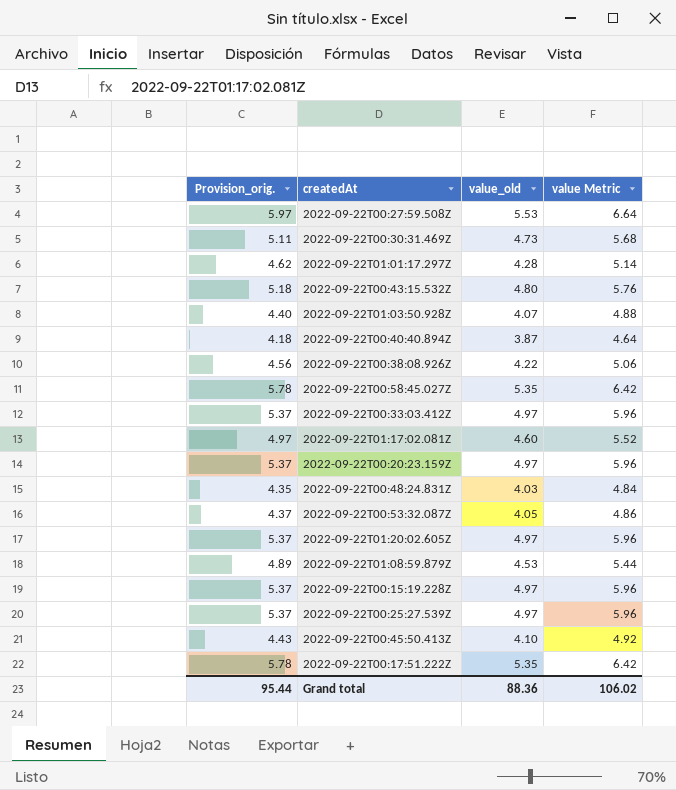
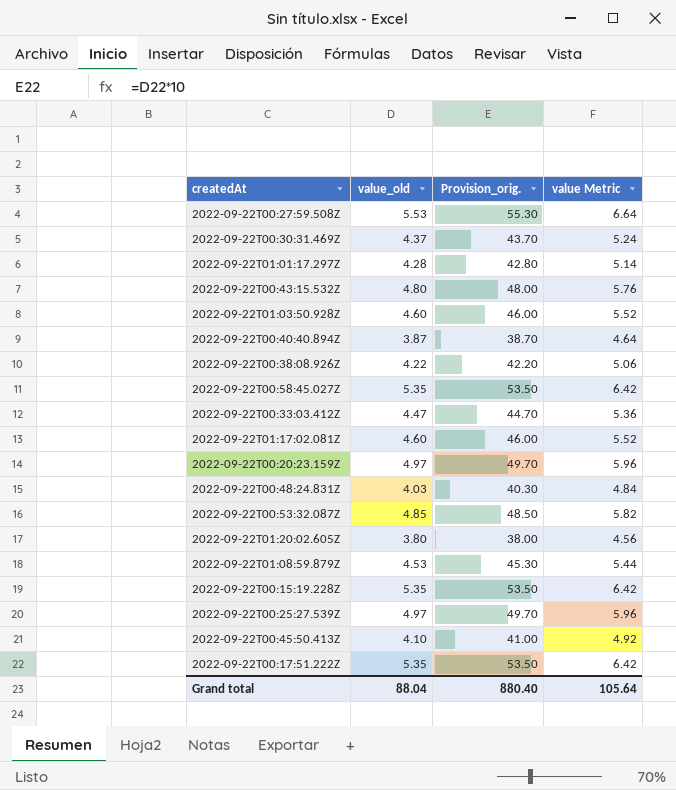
column Provision_orig. | formula: [value_old] * 1.08 -> [value_old] * 10
column Provision_orig. | position: 1 -> 3
2022-09-22T00:30:31.469Z | value_old: 4.73 -> 4.37
2022-09-22T00:30:31.469Z | value Metric: 5.68 -> 5.24
2022-09-22T01:03:50.928Z | value_old: 4.07 -> 4.60
2022-09-22T01:03:50.928Z | value Metric: 4.88 -> 5.52
2022-09-22T00:33:03.412Z | value_old: 4.97 -> 4.47
2022-09-22T00:33:03.412Z | value Metric: 5.96 -> 5.36
2022-09-22T00:53:32.087Z | value_old: 4.05 -> 4.85
2022-09-22T00:53:32.087Z | value Metric: 4.86 -> 5.82
2022-09-22T01:20:02.605Z | value_old: 4.97 -> 3.80
2022-09-22T01:20:02.605Z | value Metric: 5.96 -> 4.56
2022-09-22T00:15:19.228Z | value_old: 4.97 -> 5.35
2022-09-22T00:15:19.228Z | value Metric: 5.96 -> 6.42
Grand total | value_old: 88.36 -> 88.04
Grand total | Provision_orig.: 95.44 -> 880.40
Grand total | value Metric: 106.02 -> 105.64

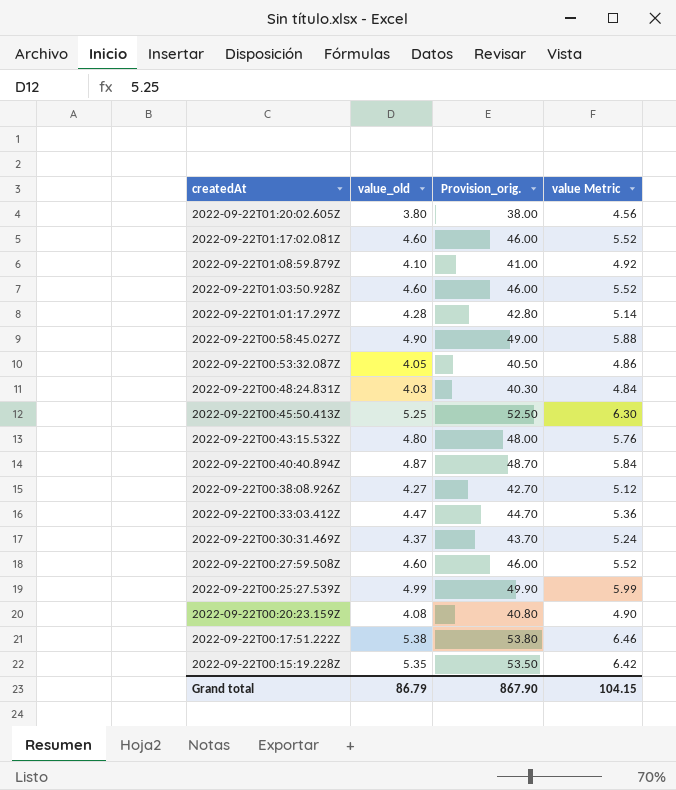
row order: none -> createdAt descending
2022-09-22T01:08:59.879Z | value_old: 4.53 -> 4.10
2022-09-22T01:08:59.879Z | Provision_orig.: 45.30 -> 41.00
2022-09-22T01:08:59.879Z | value Metric: 5.44 -> 4.92
2022-09-22T00:58:45.027Z | value_old: 5.35 -> 4.90
2022-09-22T00:58:45.027Z | Provision_orig.: 53.50 -> 49.00
2022-09-22T00:58:45.027Z | value Metric: 6.42 -> 5.88
2022-09-22T00:53:32.087Z | value_old: 4.85 -> 4.05
2022-09-22T00:53:32.087Z | Provision_orig.: 48.50 -> 40.50
2022-09-22T00:53:32.087Z | value Metric: 5.82 -> 4.86
2022-09-22T00:45:50.413Z | value_old: 4.10 -> 5.25
2022-09-22T00:45:50.413Z | Provision_orig.: 41.00 -> 52.50
2022-09-22T00:45:50.413Z | value Metric: 4.92 -> 6.30
2022-09-22T00:40:40.894Z | value_old: 3.87 -> 4.87
2022-09-22T00:40:40.894Z | Provision_orig.: 38.70 -> 48.70
2022-09-22T00:40:40.894Z | value Metric: 4.64 -> 5.84
2022-09-22T00:38:08.926Z | value_old: 4.22 -> 4.27
2022-09-22T00:38:08.926Z | Provision_orig.: 42.20 -> 42.70
2022-09-22T00:38:08.926Z | value Metric: 5.06 -> 5.12
2022-09-22T00:27:59.508Z | value_old: 5.53 -> 4.60
2022-09-22T00:27:59.508Z | Provision_orig.: 55.30 -> 46.00
2022-09-22T00:27:59.508Z | value Metric: 6.64 -> 5.52
2022-09-22T00:25:27.539Z | value_old: 4.97 -> 4.99
2022-09-22T00:25:27.539Z | Provision_orig.: 49.70 -> 49.90
2022-09-22T00:25:27.539Z | value Metric: 5.96 -> 5.99
2022-09-22T00:20:23.159Z | value_old: 4.97 -> 4.08
2022-09-22T00:20:23.159Z | Provision_orig.: 49.70 -> 40.80
2022-09-22T00:20:23.159Z | value Metric: 5.96 -> 4.90
2022-09-22T00:17:51.222Z | value_old: 5.35 -> 5.38
2022-09-22T00:17:51.222Z | Provision_orig.: 53.50 -> 53.80
2022-09-22T00:17:51.222Z | value Metric: 6.42 -> 6.46
Grand total | value_old: 88.04 -> 86.79
Grand total | Provision_orig.: 880.40 -> 867.90
Grand total | value Metric: 105.64 -> 104.15

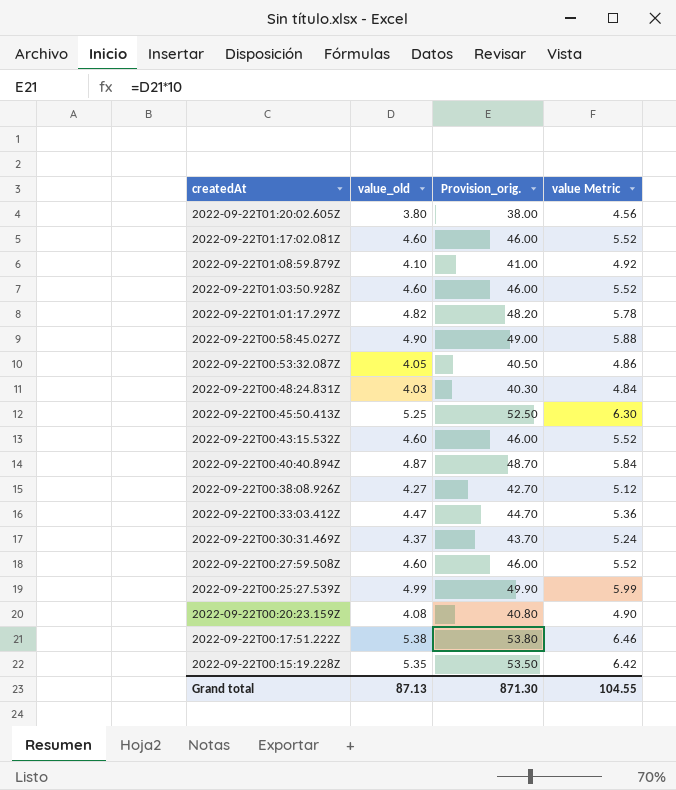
2022-09-22T01:01:17.297Z | value_old: 4.28 -> 4.82
2022-09-22T01:01:17.297Z | Provision_orig.: 42.80 -> 48.20
2022-09-22T01:01:17.297Z | value Metric: 5.14 -> 5.78
2022-09-22T00:43:15.532Z | value_old: 4.80 -> 4.60
2022-09-22T00:43:15.532Z | Provision_orig.: 48.00 -> 46.00
2022-09-22T00:43:15.532Z | value Metric: 5.76 -> 5.52
Grand total | value_old: 86.79 -> 87.13
Grand total | Provision_orig.: 867.90 -> 871.30
Grand total | value Metric: 104.15 -> 104.55

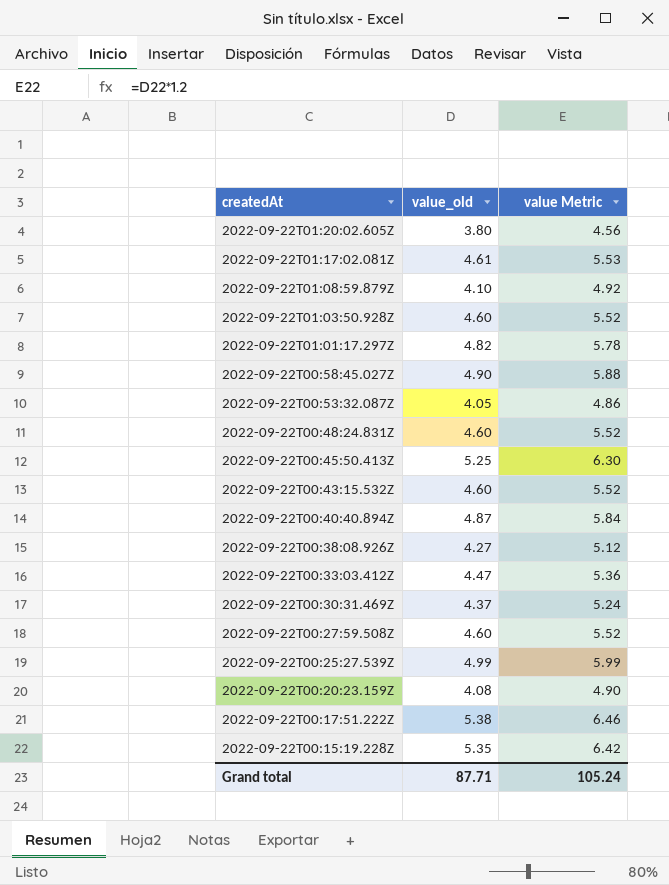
column Provision_orig. | formula: [value_old] * 10 -> none
2022-09-22T01:17:02.081Z | value_old: 4.60 -> 4.61
2022-09-22T01:17:02.081Z | value Metric: 5.52 -> 5.53
2022-09-22T00:48:24.831Z | value_old: 4.03 -> 4.60
2022-09-22T00:48:24.831Z | value Metric: 4.84 -> 5.52
Grand total | value_old: 87.13 -> 87.71
Grand total | value Metric: 104.55 -> 105.24

